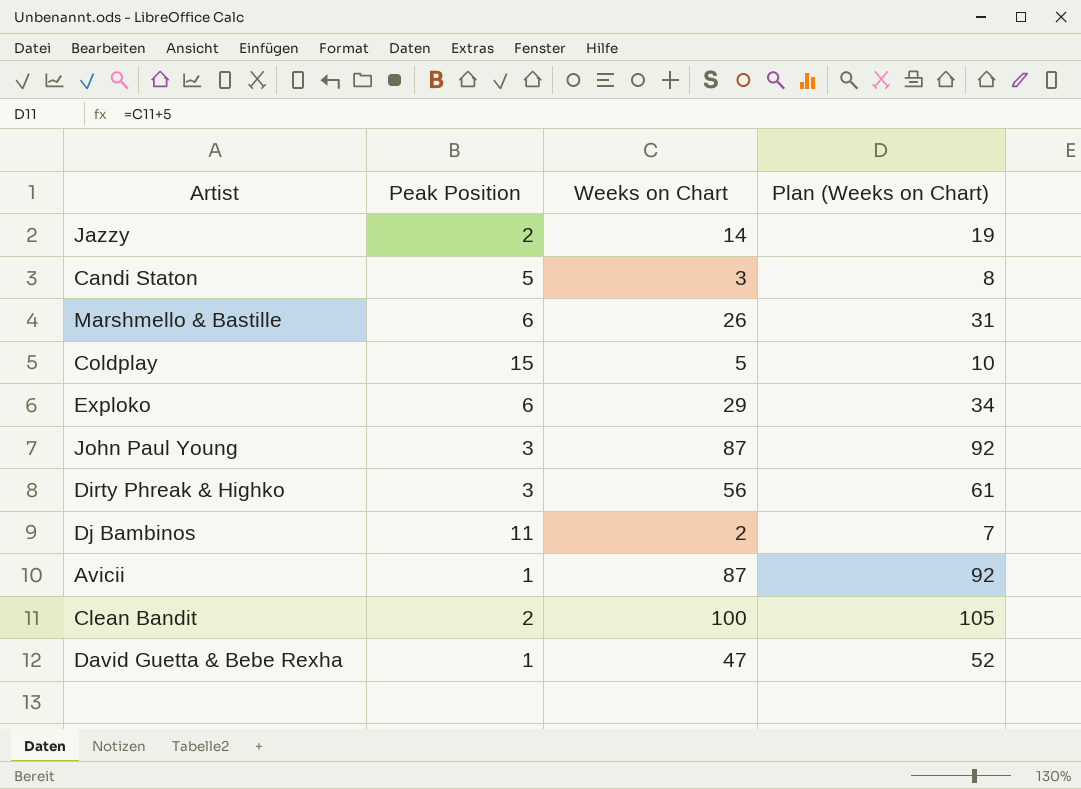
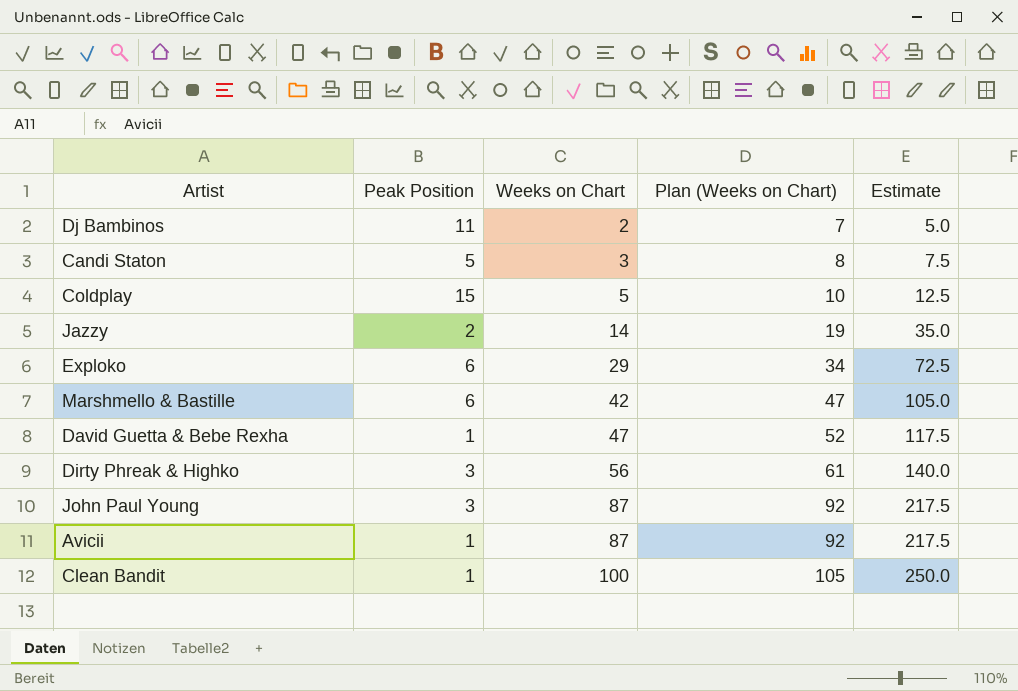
row order: none -> Weeks on Chart ascending
column Estimate | formula: none -> [Weeks on Chart] * 2.5
Marshmello & Bastille | Weeks on Chart: 26 -> 42
Marshmello & Bastille | Plan (Weeks on Chart): 31 -> 47
Clean Bandit | Peak Position: 2 -> 1

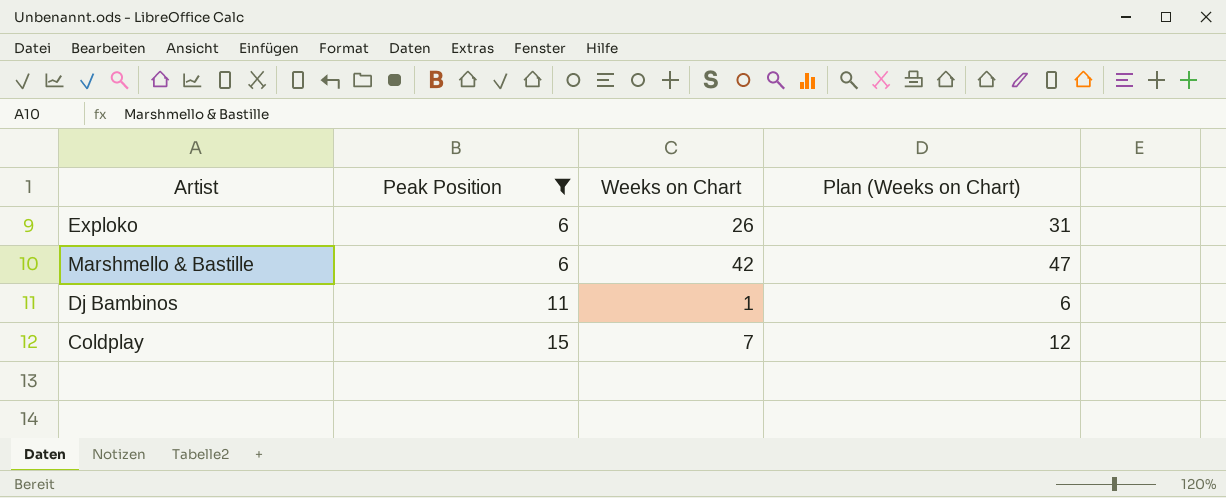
filter: none -> Peak Position >= 6
row order: Weeks on Chart ascending -> Peak Position ascending
column Estimate | formula: [Weeks on Chart] * 2.5 -> none
Exploko | Weeks on Chart: 29 -> 26
Exploko | Plan (Weeks on Chart): 34 -> 31
Dj Bambinos | Weeks on Chart: 2 -> 1
Dj Bambinos | Plan (Weeks on Chart): 7 -> 6
Coldplay | Weeks on Chart: 5 -> 7
Coldplay | Plan (Weeks on Chart): 10 -> 12

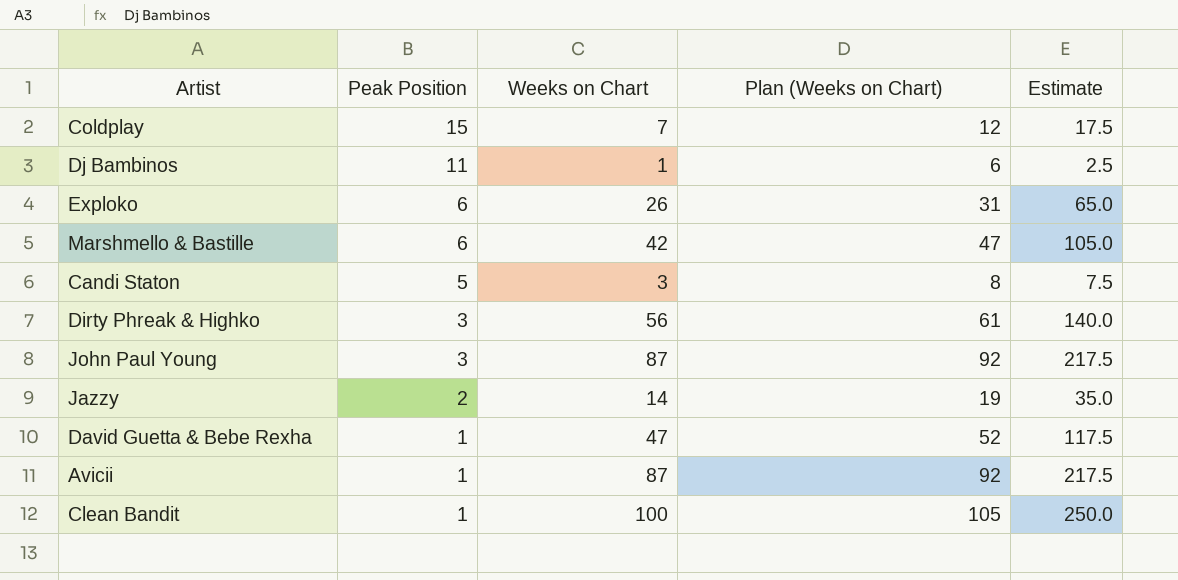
filter: Peak Position >= 6 -> none
row order: Peak Position ascending -> Peak Position descending
column Estimate | formula: none -> [Weeks on Chart] * 2.5

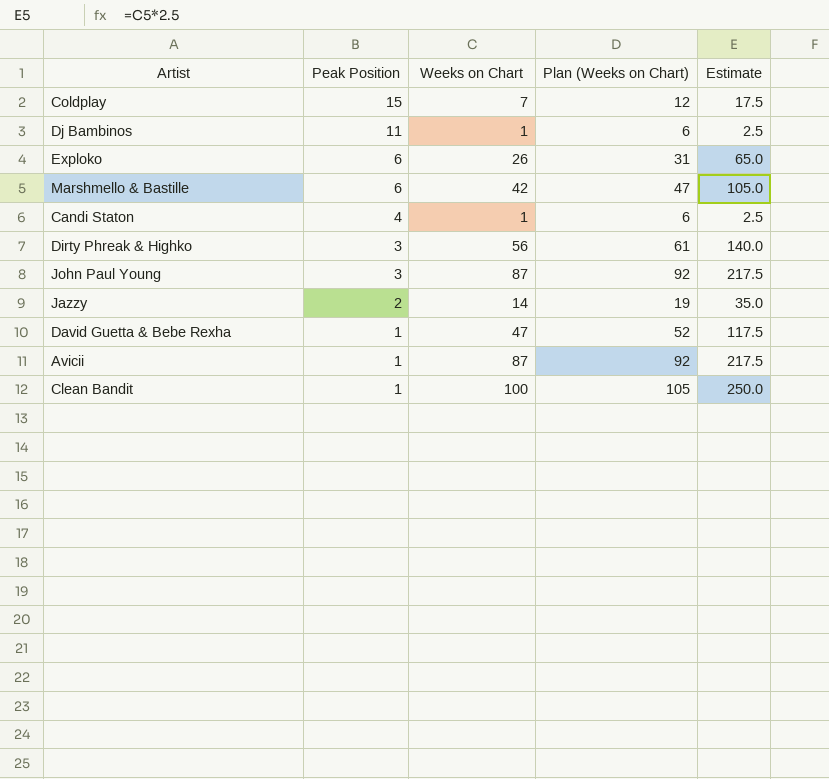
Candi Staton | Peak Position: 5 -> 4
Candi Staton | Weeks on Chart: 3 -> 1
Candi Staton | Plan (Weeks on Chart): 8 -> 6
Candi Staton | Estimate: 7.5 -> 2.5

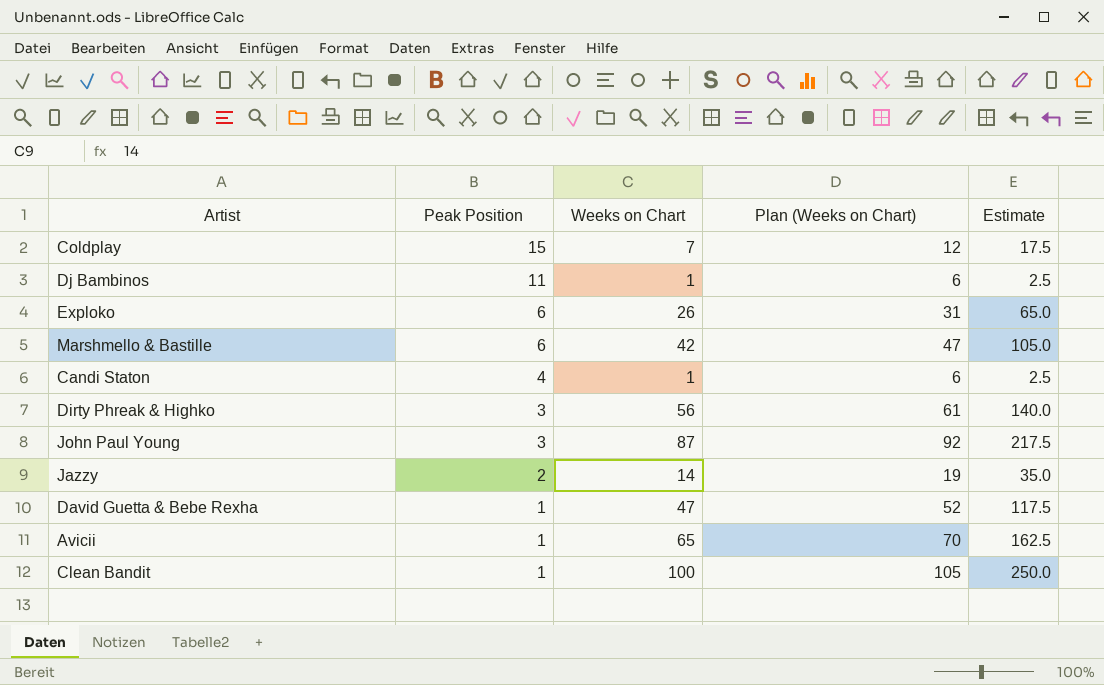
Avicii | Weeks on Chart: 87 -> 65
Avicii | Plan (Weeks on Chart): 92 -> 70
Avicii | Estimate: 217.5 -> 162.5

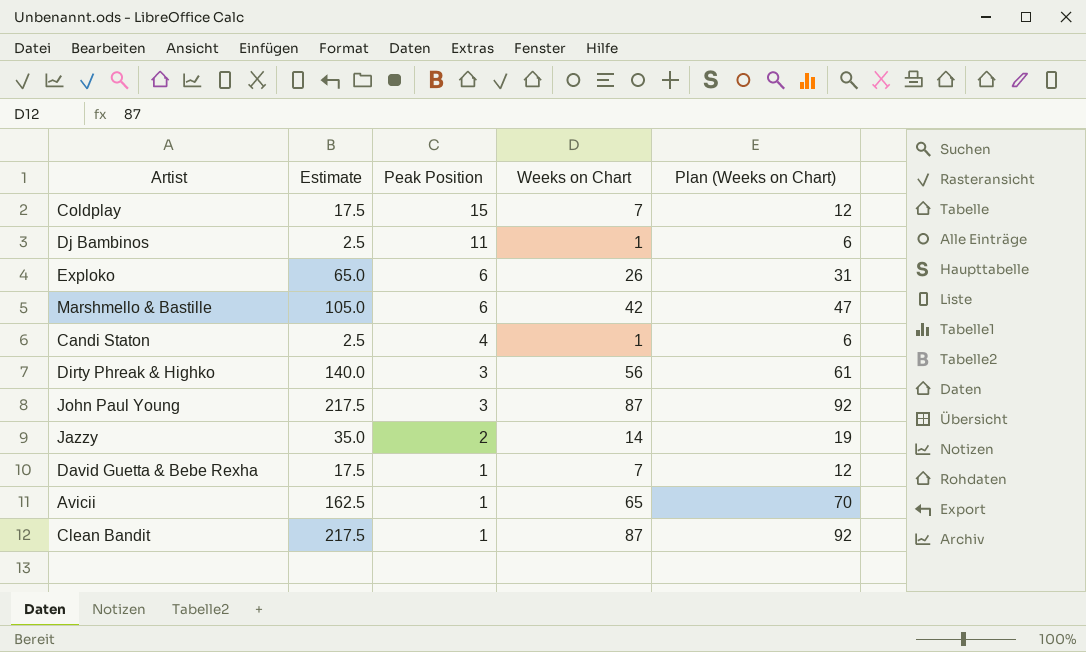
column Estimate | position: 5 -> 2
David Guetta & Bebe Rexha | Estimate: 117.5 -> 17.5
David Guetta & Bebe Rexha | Weeks on Chart: 47 -> 7
David Guetta & Bebe Rexha | Plan (Weeks on Chart): 52 -> 12
Clean Bandit | Estimate: 250.0 -> 217.5
Clean Bandit | Weeks on Chart: 100 -> 87
Clean Bandit | Plan (Weeks on Chart): 105 -> 92

